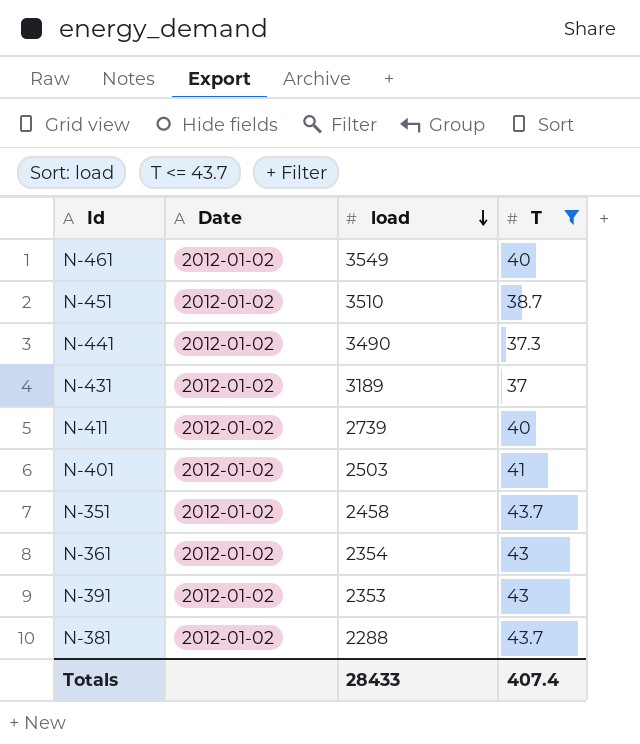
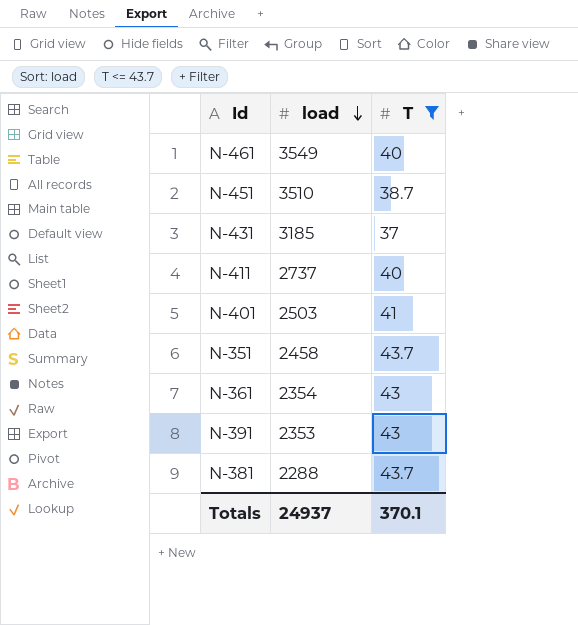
column Date | position: 2 -> none
row N-441: 2012-01-02 | 3490 | 37.3 -> none
N-431 | load: 3189 -> 3185
N-411 | load: 2739 -> 2737
Totals | load: 28433 -> 24937
Totals | T: 407.4 -> 370.1

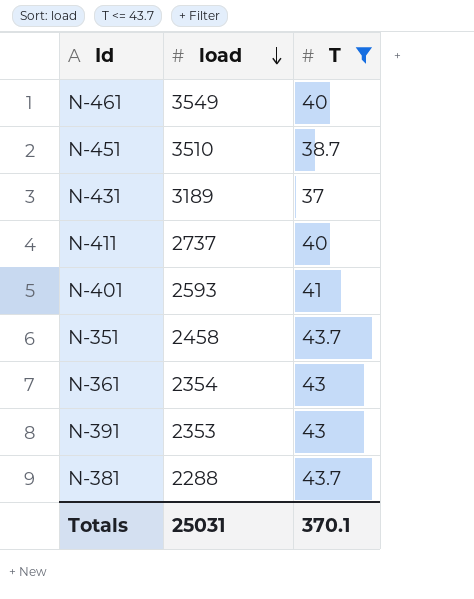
N-431 | load: 3185 -> 3189
N-401 | load: 2503 -> 2593
Totals | load: 24937 -> 25031

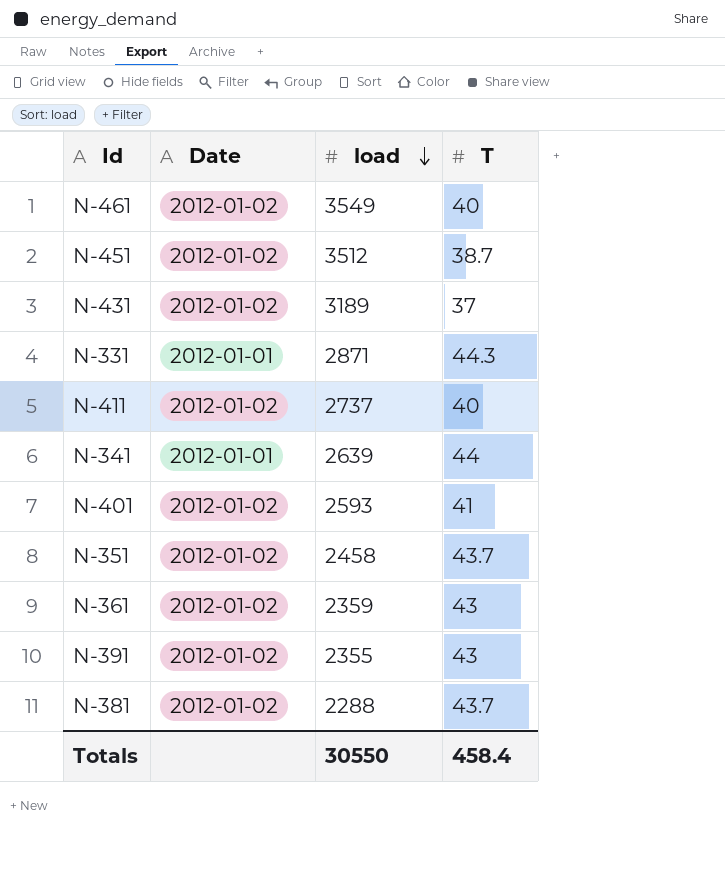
filter: T <= 43.7 -> none
column Date | position: none -> 2
N-451 | load: 3510 -> 3512
N-361 | load: 2354 -> 2359
N-391 | load: 2353 -> 2355
Totals | load: 25031 -> 30550
Totals | T: 370.1 -> 458.4

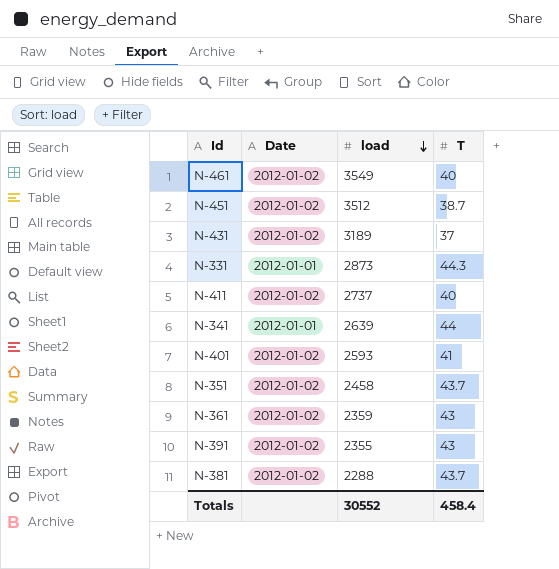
N-331 | load: 2871 -> 2873
Totals | load: 30550 -> 30552

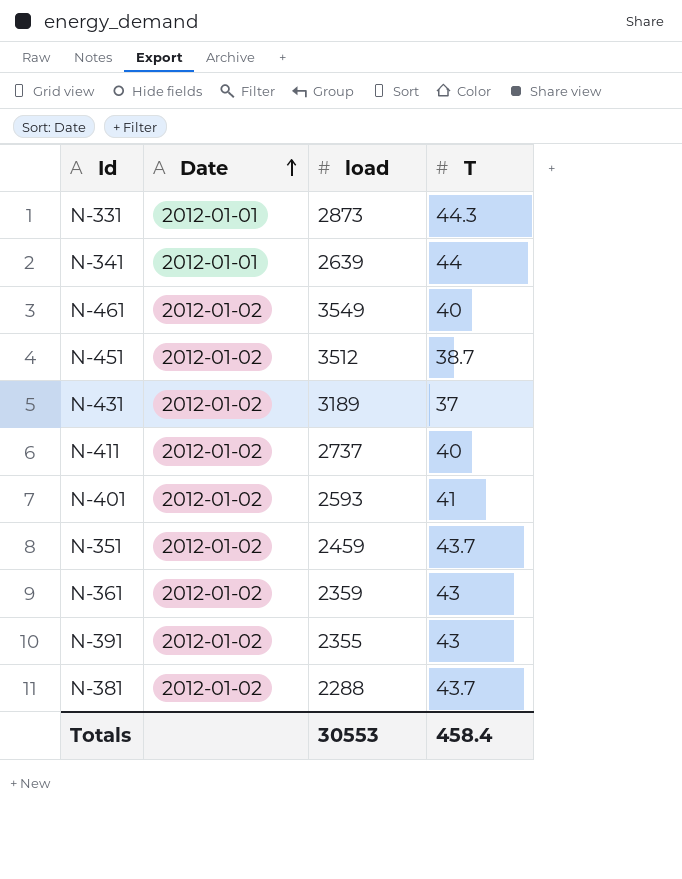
row order: load descending -> Date ascending
N-351 | load: 2458 -> 2459
Totals | load: 30552 -> 30553

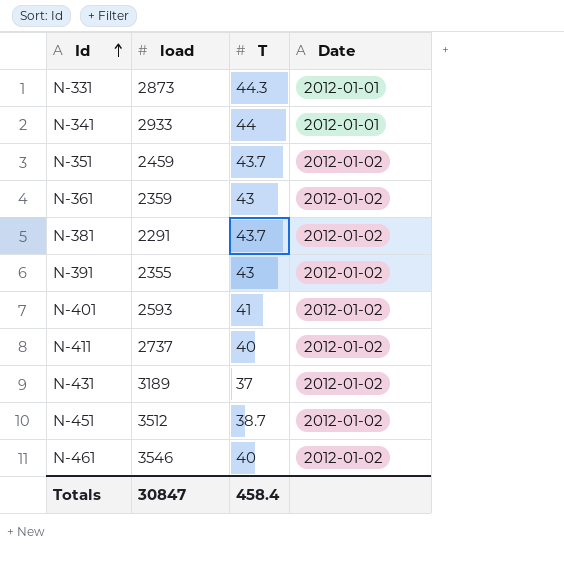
row order: Date ascending -> Id ascending
column Date | position: 2 -> 4
N-341 | load: 2639 -> 2933
N-381 | load: 2288 -> 2291
N-461 | load: 3549 -> 3546
Totals | load: 30553 -> 30847

